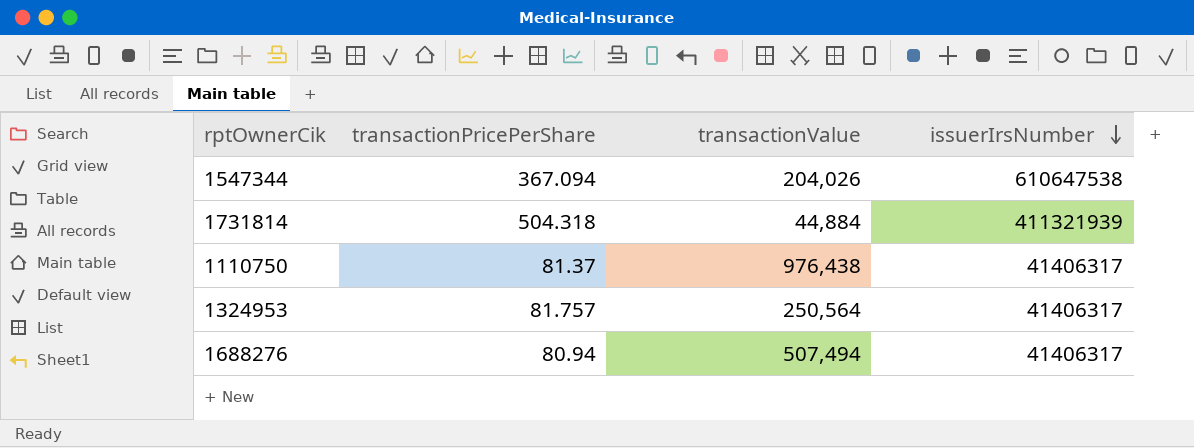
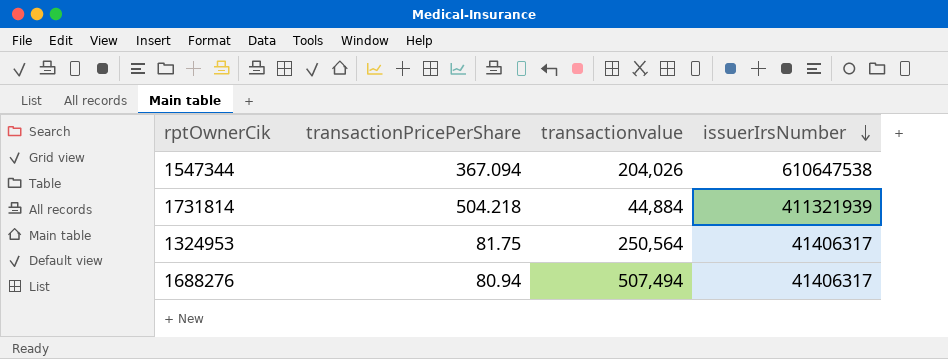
column name: transactionValue -> transactionvalue
row 1110750: 81.37 | 976,438 | 41406317 -> none
1731814 | transactionPricePerShare: 504.318 -> 504.218
1324953 | transactionPricePerShare: 81.757 -> 81.75

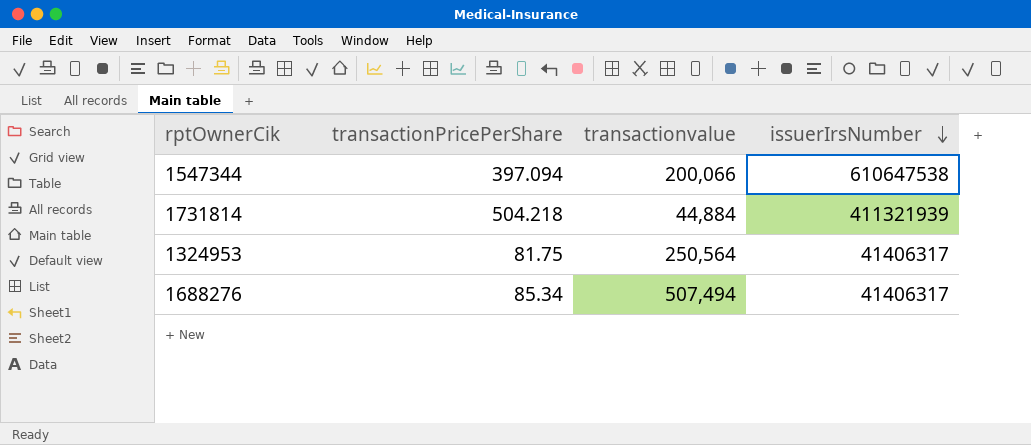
1547344 | transactionPricePerShare: 367.094 -> 397.094
1547344 | transactionvalue: 204,026 -> 200,066
1688276 | transactionPricePerShare: 80.94 -> 85.34

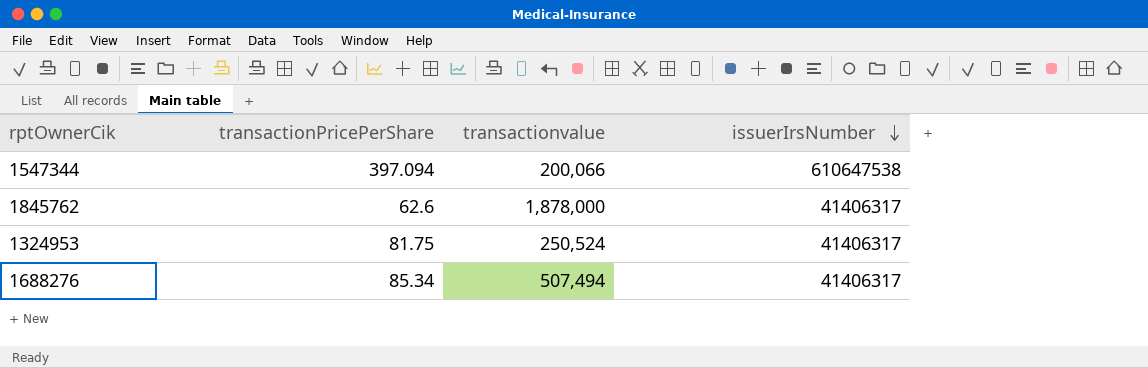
row 1731814: 504.218 | 44,884 | 411321939 -> none
row 1845762: none -> 62.6 | 1,878,000 | 41406317
1324953 | transactionvalue: 250,564 -> 250,524

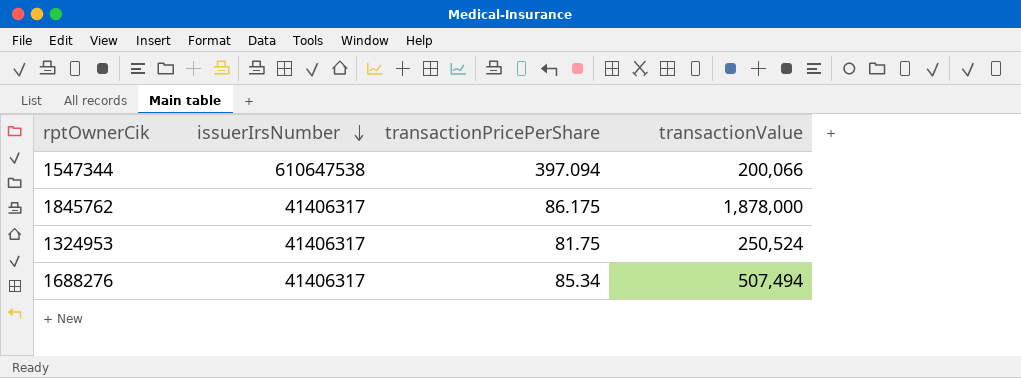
column issuerIrsNumber | position: 4 -> 2
column name: transactionvalue -> transactionValue
1845762 | transactionPricePerShare: 62.6 -> 86.175

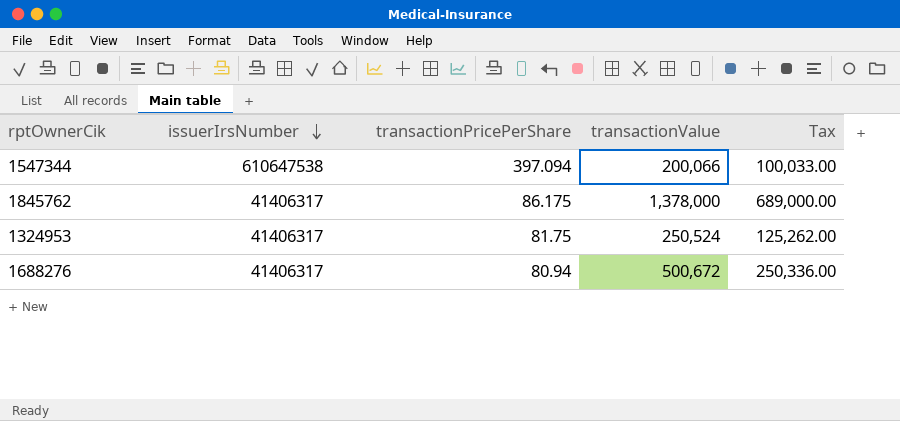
column Tax | formula: none -> [transactionValue] * 0.5
1845762 | transactionValue: 1,878,000 -> 1,378,000
1688276 | transactionPricePerShare: 85.34 -> 80.94
1688276 | transactionValue: 507,494 -> 500,672

